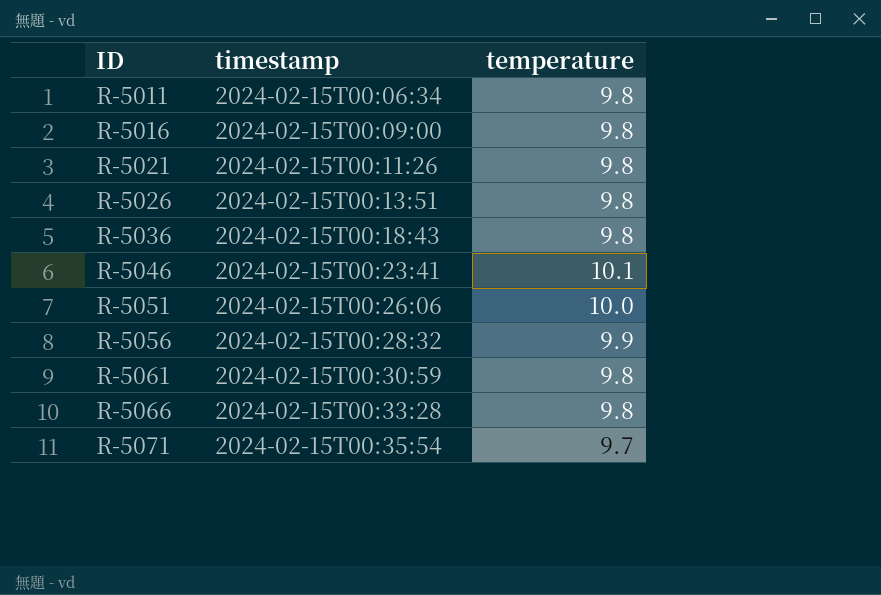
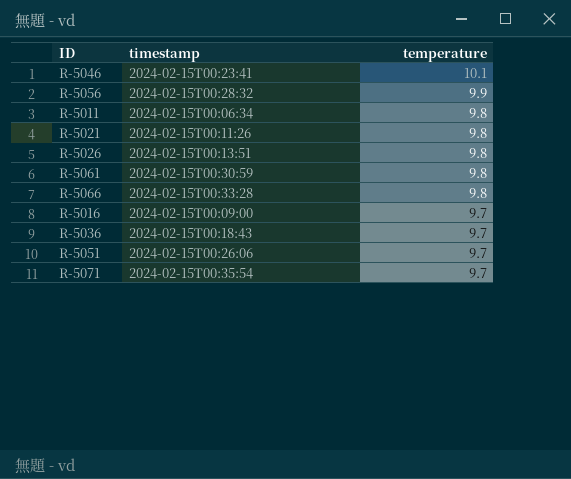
row order: ID ascending -> temperature descending
R-5016 | temperature: 9.8 -> 9.7
R-5036 | temperature: 9.8 -> 9.7
R-5051 | temperature: 10.0 -> 9.7

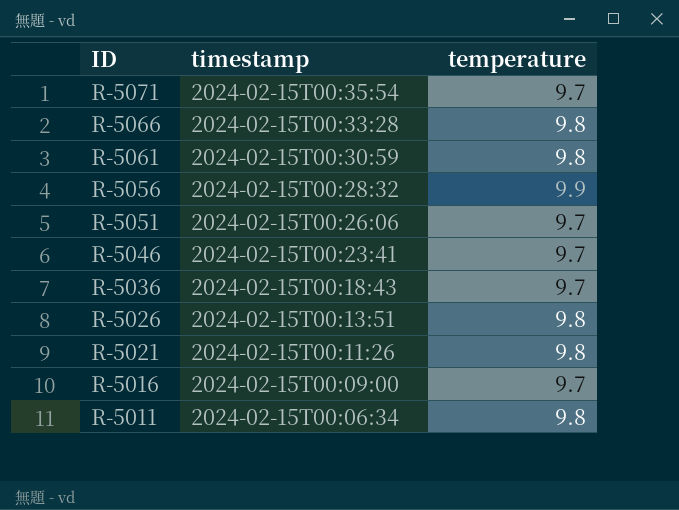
row order: temperature descending -> ID descending
R-5046 | temperature: 10.1 -> 9.7

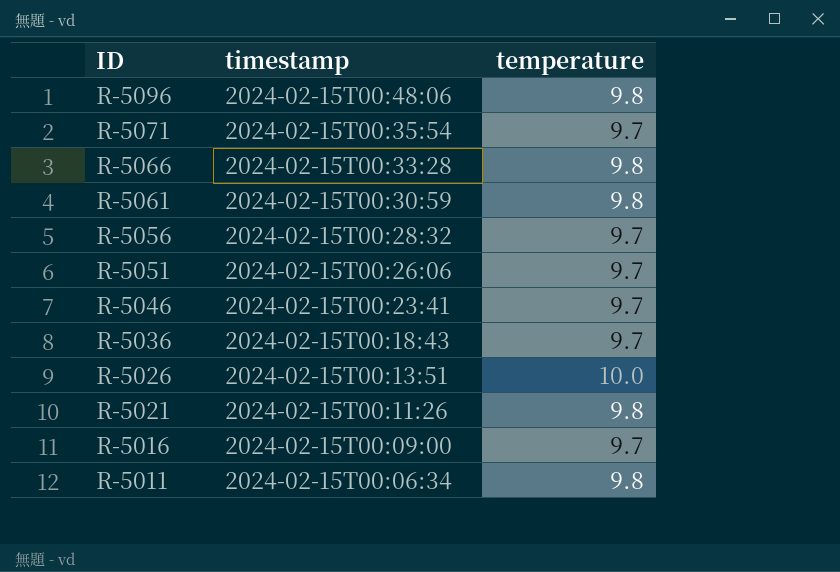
row R-5096: none -> 2024-02-15T00:48:06 | 9.8
R-5056 | temperature: 9.9 -> 9.7
R-5026 | temperature: 9.8 -> 10.0

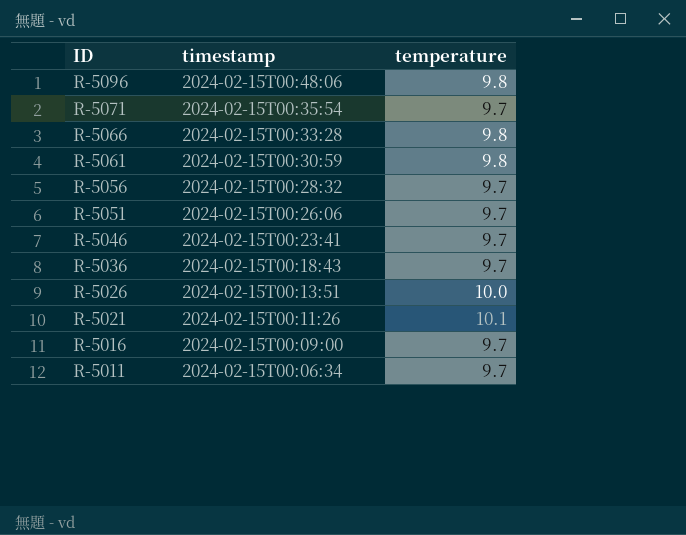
R-5021 | temperature: 9.8 -> 10.1
R-5011 | temperature: 9.8 -> 9.7

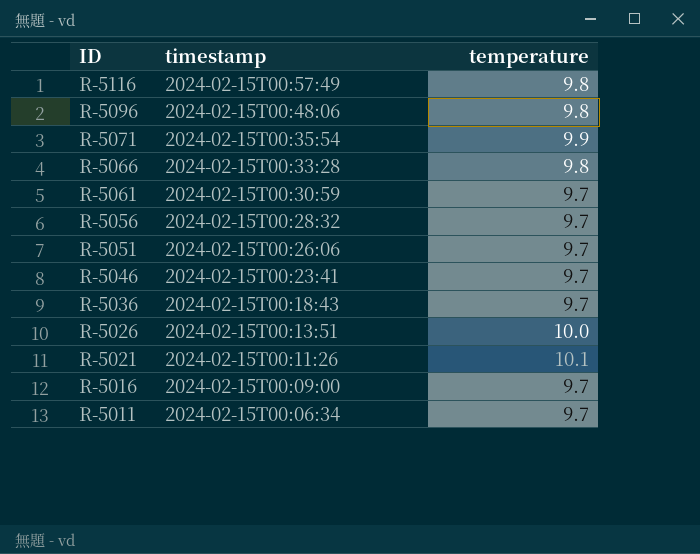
row R-5116: none -> 2024-02-15T00:57:49 | 9.8
R-5071 | temperature: 9.7 -> 9.9
R-5061 | temperature: 9.8 -> 9.7

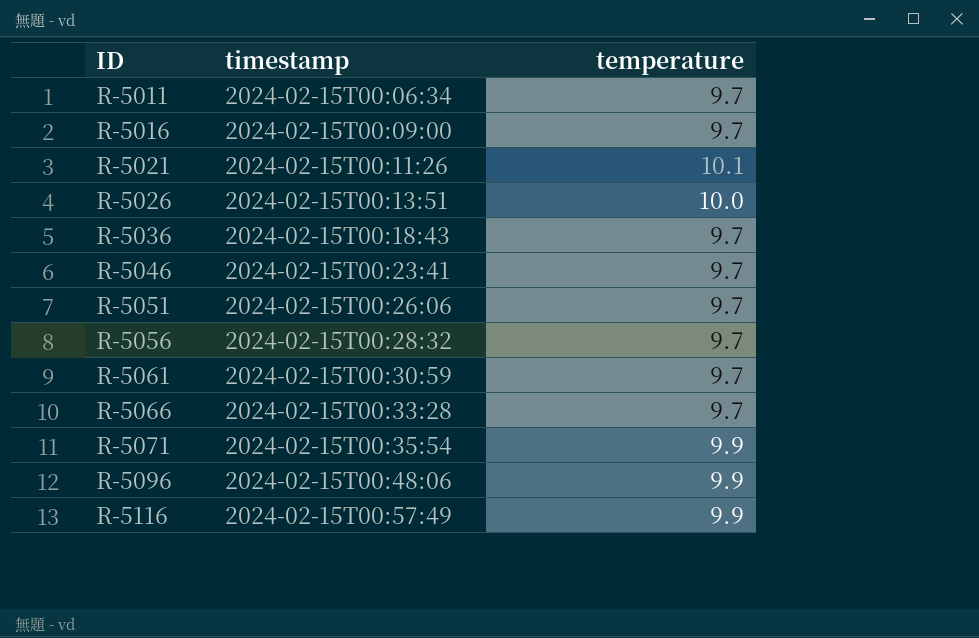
row order: ID descending -> ID ascending
R-5066 | temperature: 9.8 -> 9.7
R-5096 | temperature: 9.8 -> 9.9
R-5116 | temperature: 9.8 -> 9.9

